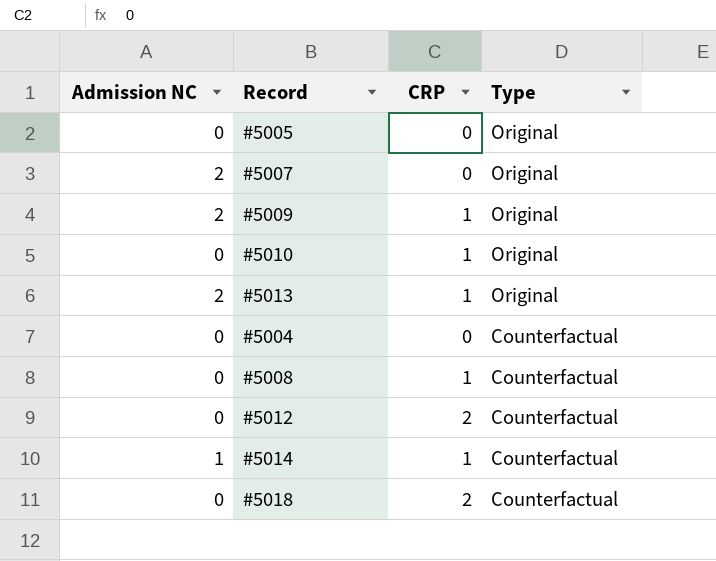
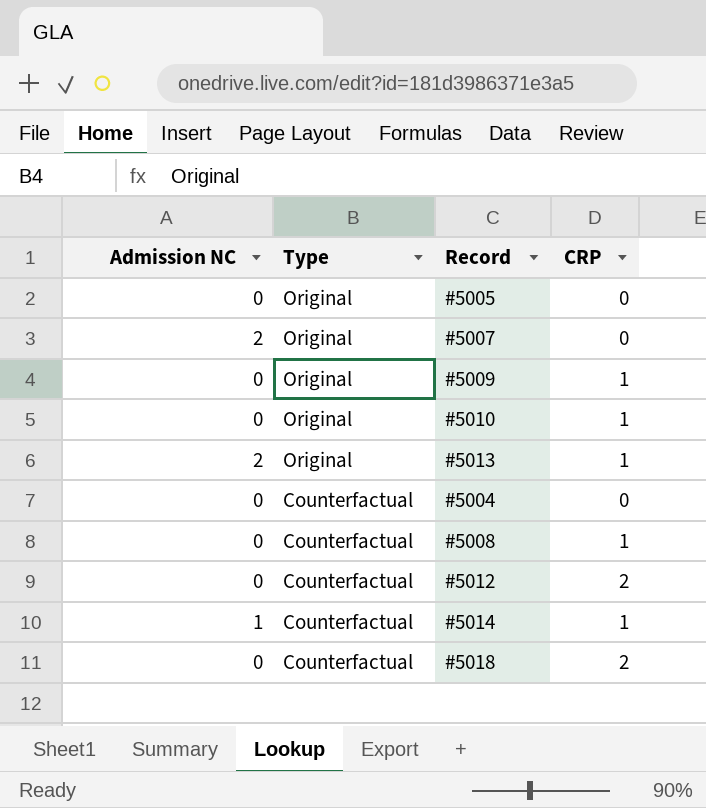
column Type | position: 4 -> 2
#5009 | Admission NC: 2 -> 0

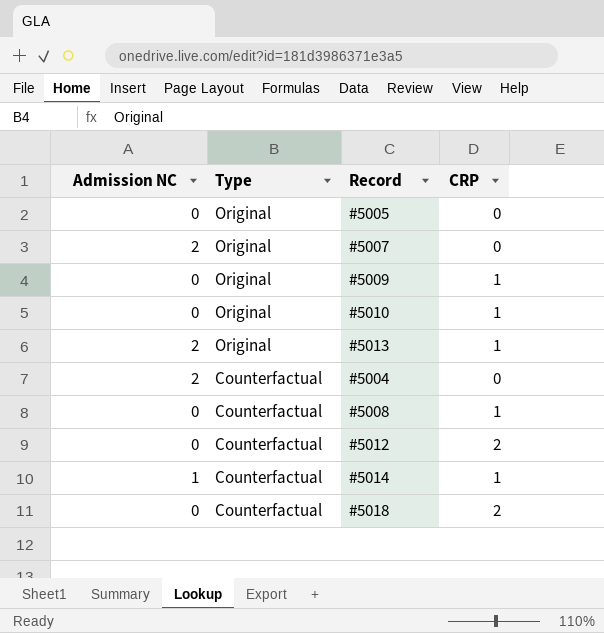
#5004 | Admission NC: 0 -> 2

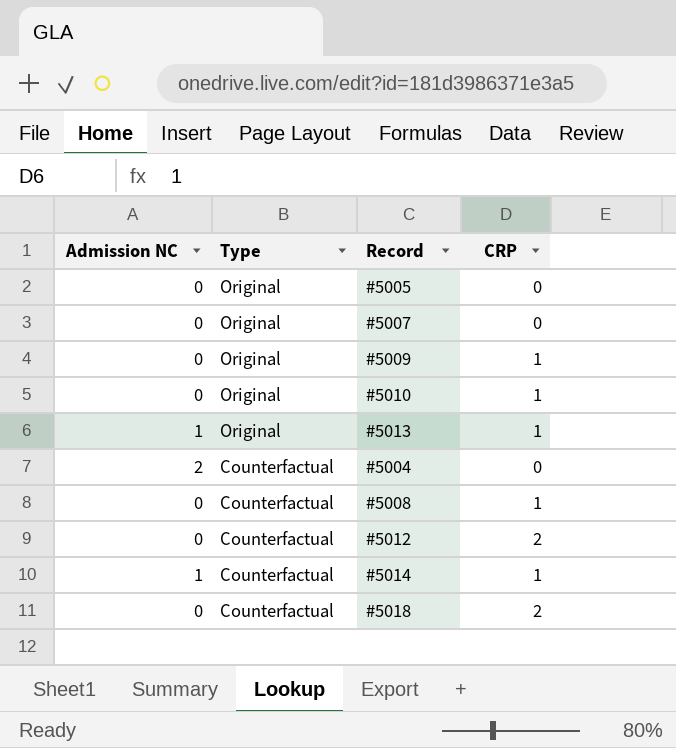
#5007 | Admission NC: 2 -> 0
#5013 | Admission NC: 2 -> 1

